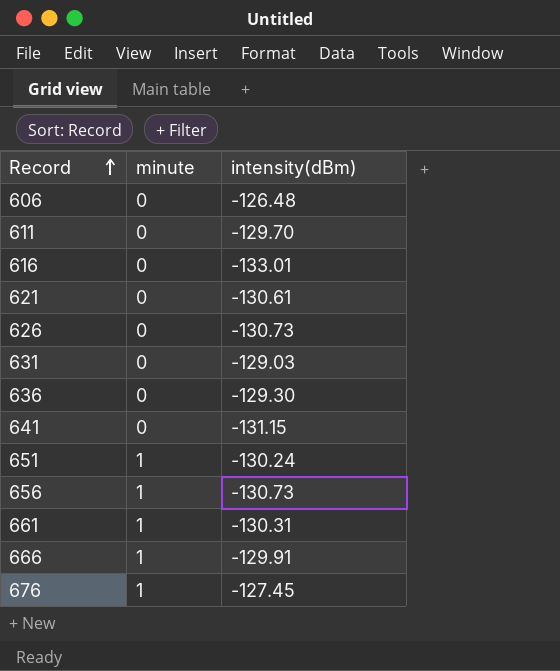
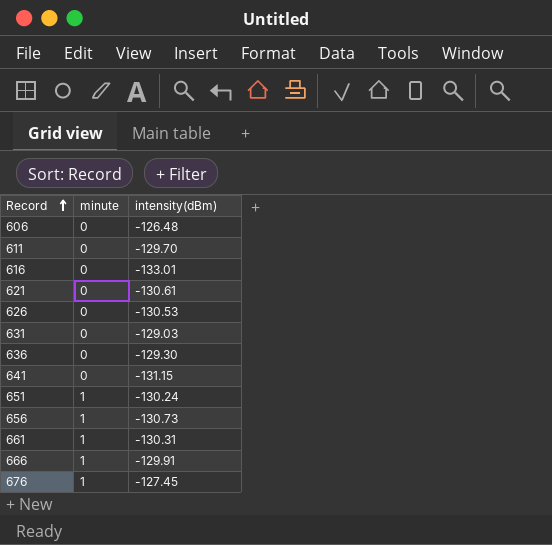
626 | intensity(dBm): -130.73 -> -130.53

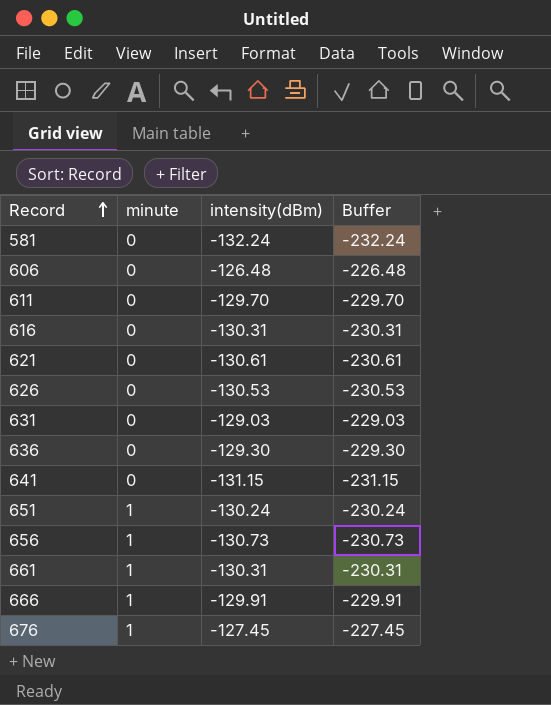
column Buffer | formula: none -> [intensity(dBm)] - 100
row 581: none -> 0 | -132.24 | -232.24
616 | intensity(dBm): -133.01 -> -130.31

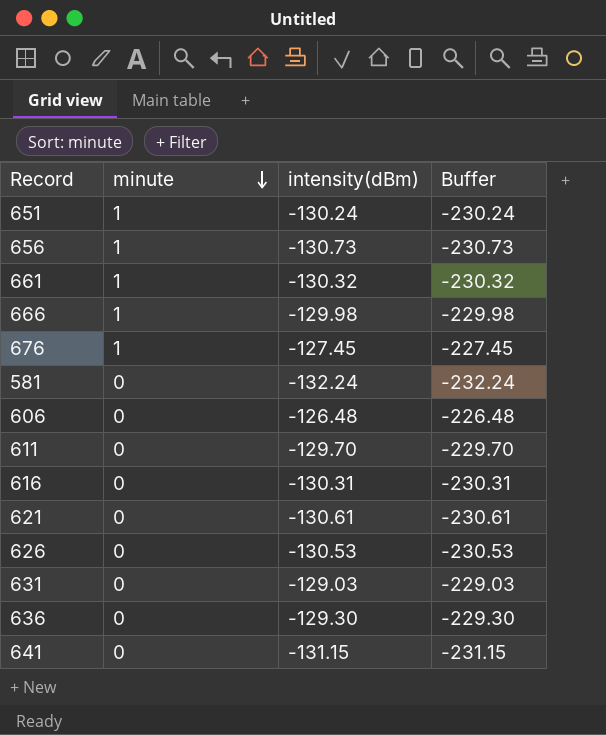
row order: Record ascending -> minute descending
661 | intensity(dBm): -130.31 -> -130.32
661 | Buffer: -230.31 -> -230.32
666 | intensity(dBm): -129.91 -> -129.98
666 | Buffer: -229.91 -> -229.98

